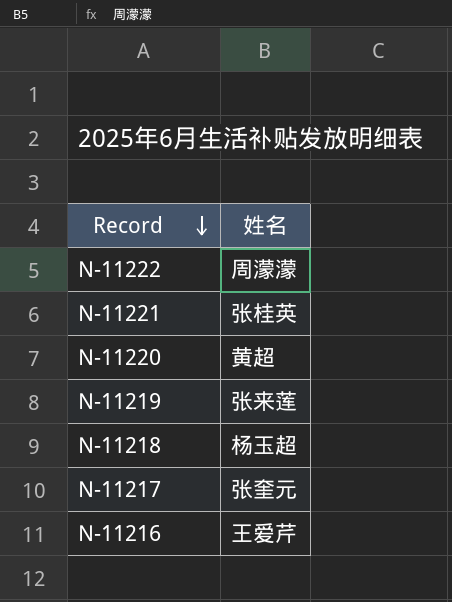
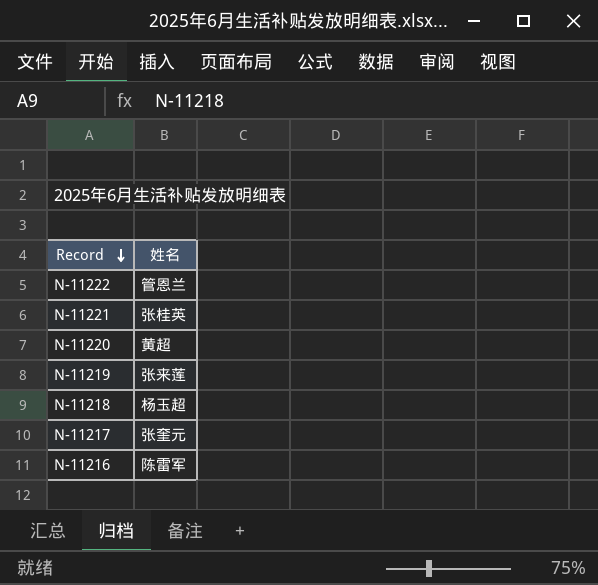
N-11222 | 姓名: 周濛濛 -> 管恩兰
N-11216 | 姓名: 王爱芹 -> 陈雷军

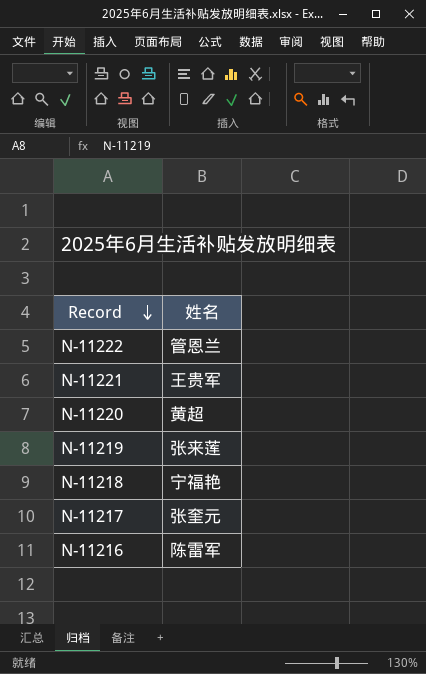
N-11221 | 姓名: 张桂英 -> 王贵军
N-11218 | 姓名: 杨玉超 -> 宁福艳

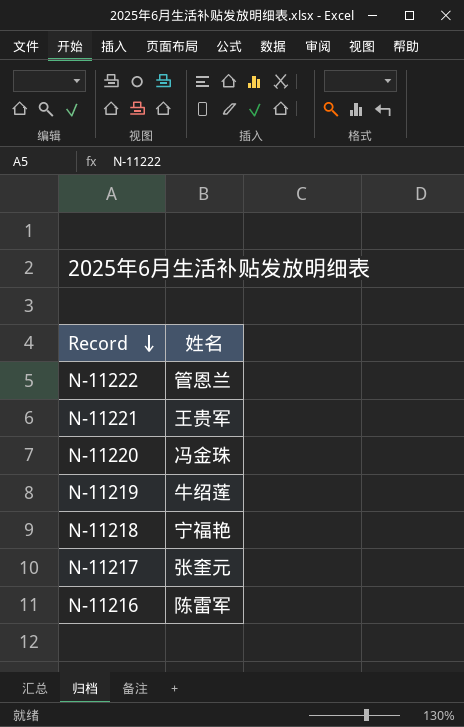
N-11220 | 姓名: 黄超 -> 冯金珠
N-11219 | 姓名: 张来莲 -> 牛绍莲

